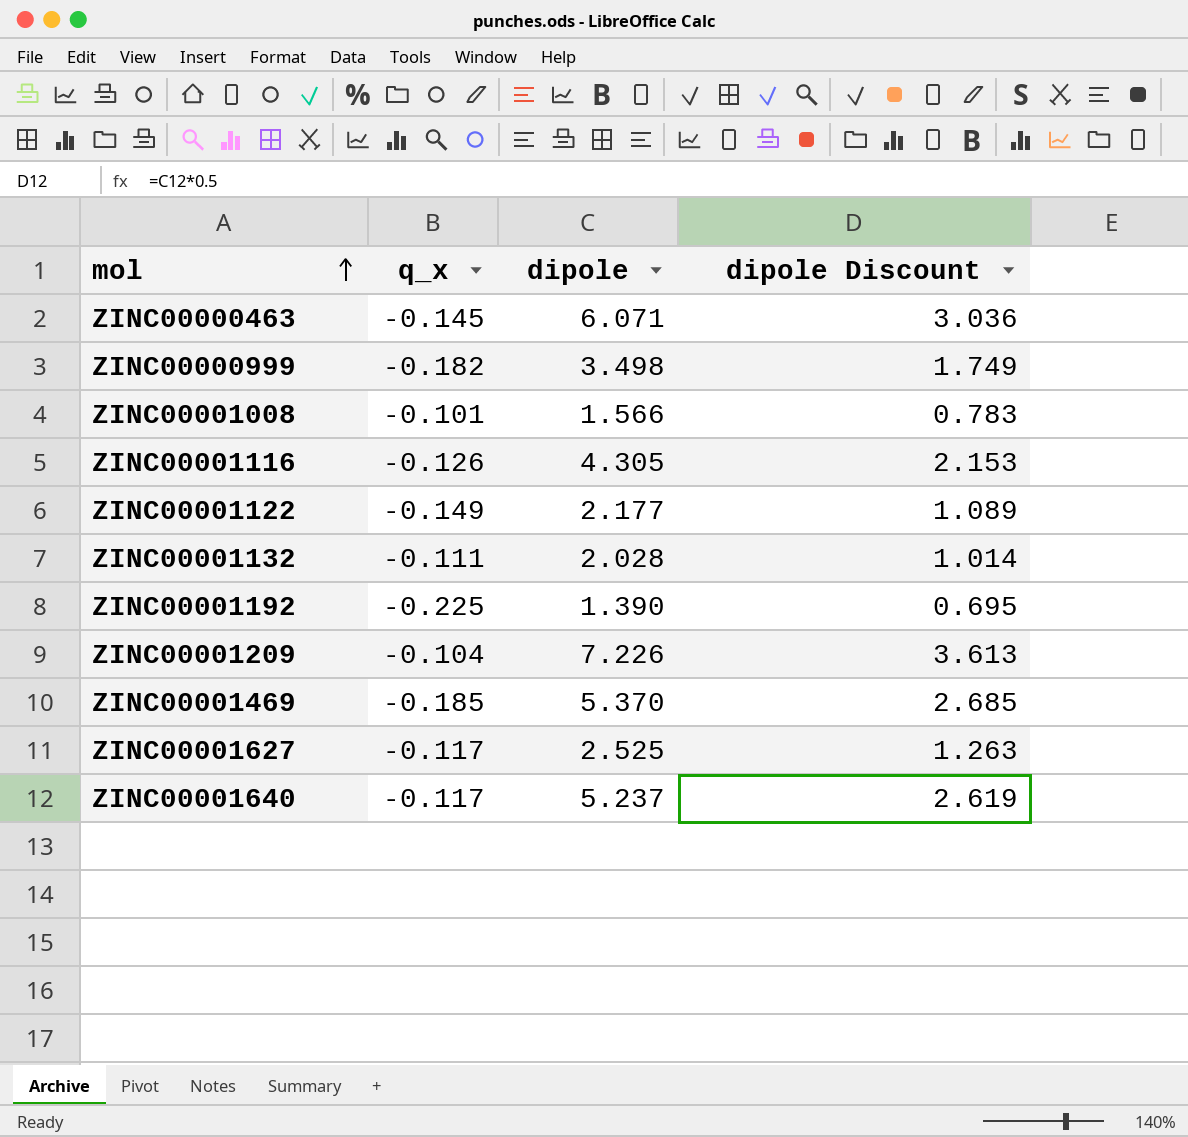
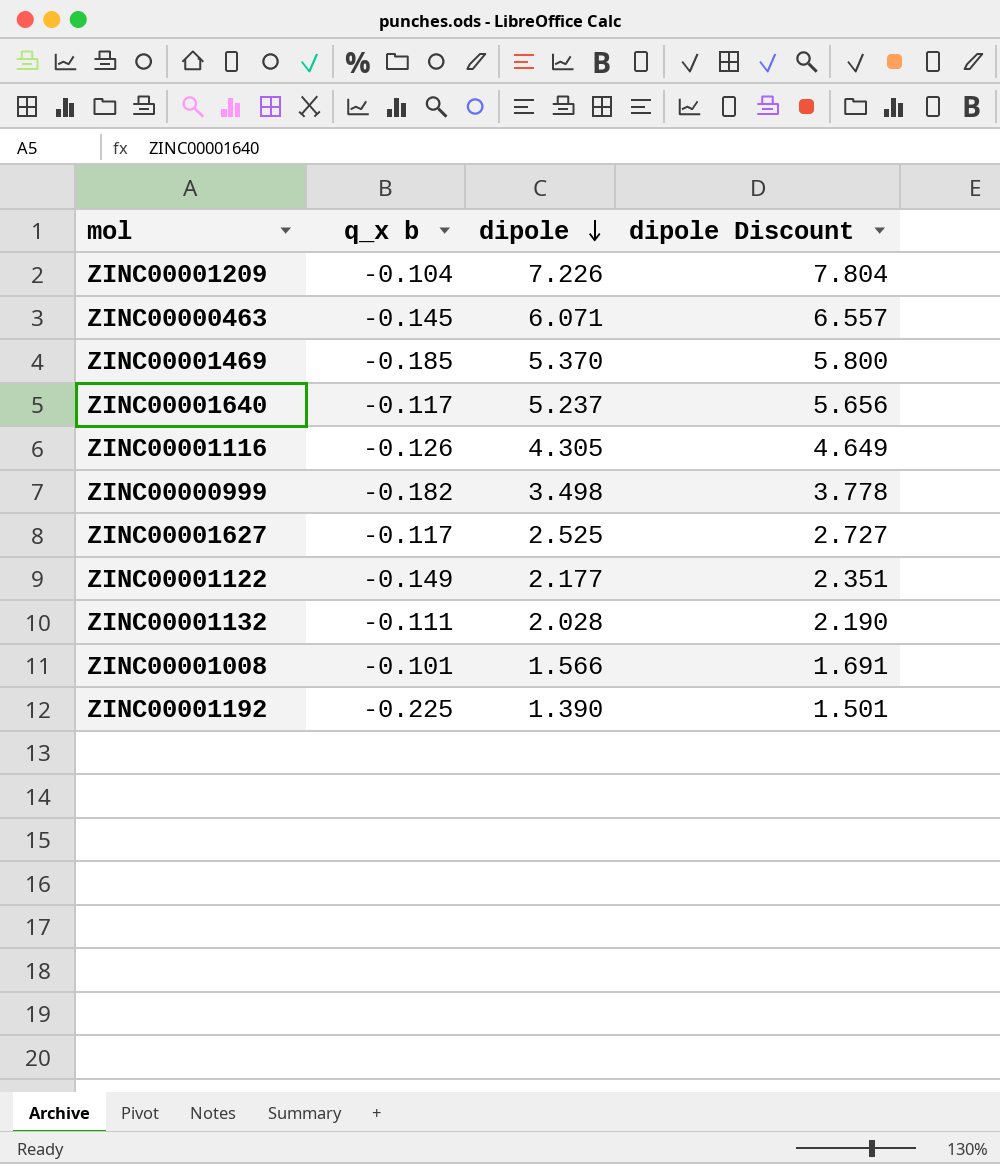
row order: mol ascending -> dipole descending
column name: q_x -> q_x b
column dipole Discount | formula: [dipole] * 0.5 -> [dipole] * 1.08

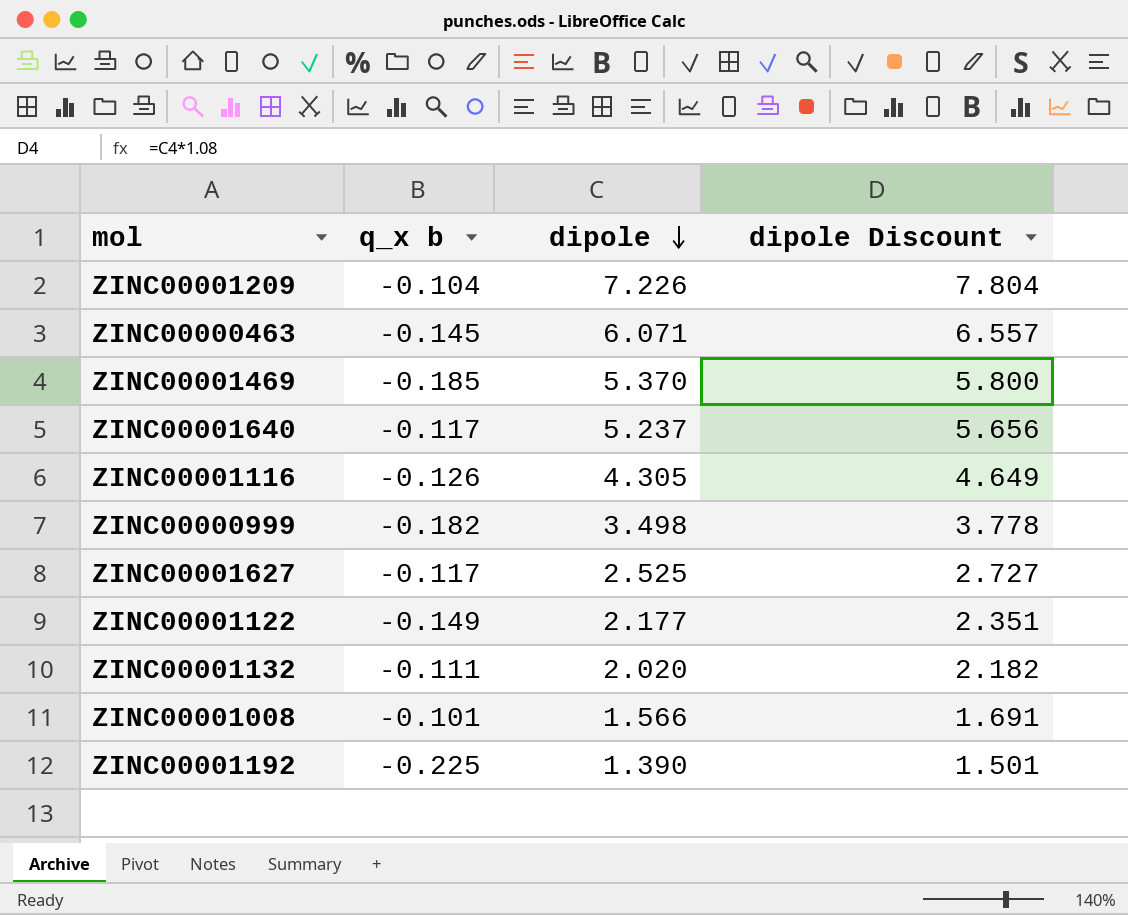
ZINC00001132 | dipole: 2.028 -> 2.020
ZINC00001132 | dipole Discount: 2.190 -> 2.182

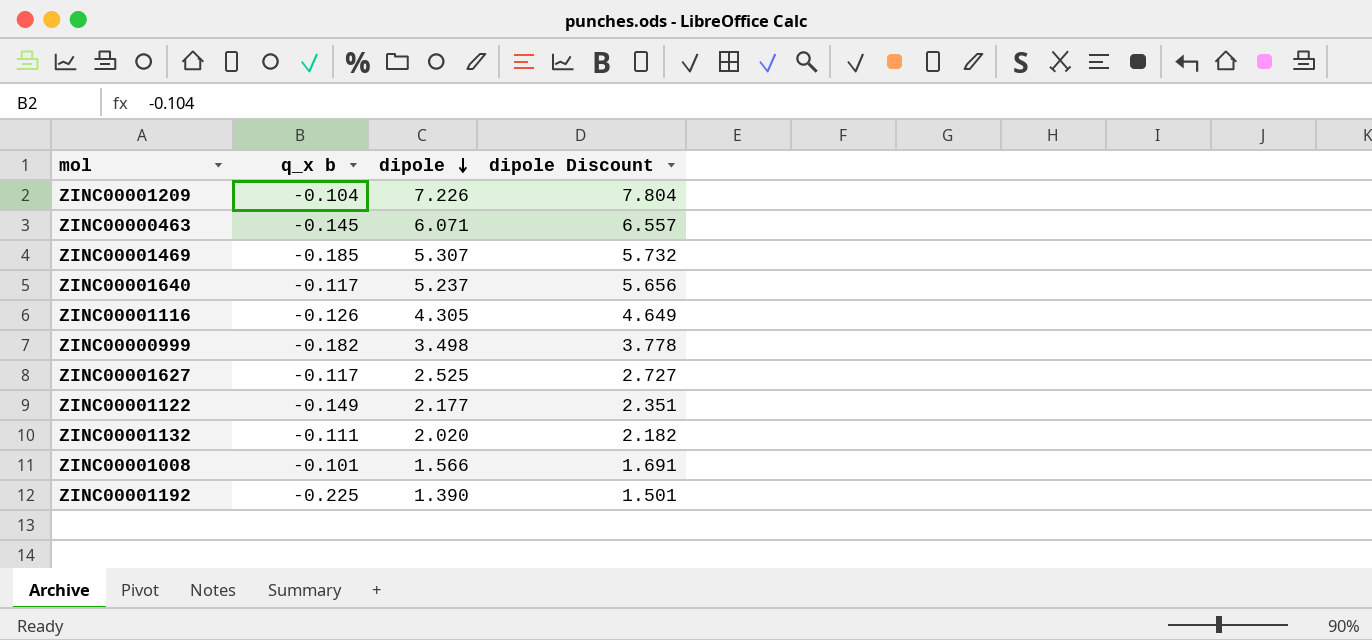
ZINC00001469 | dipole: 5.370 -> 5.307
ZINC00001469 | dipole Discount: 5.800 -> 5.732

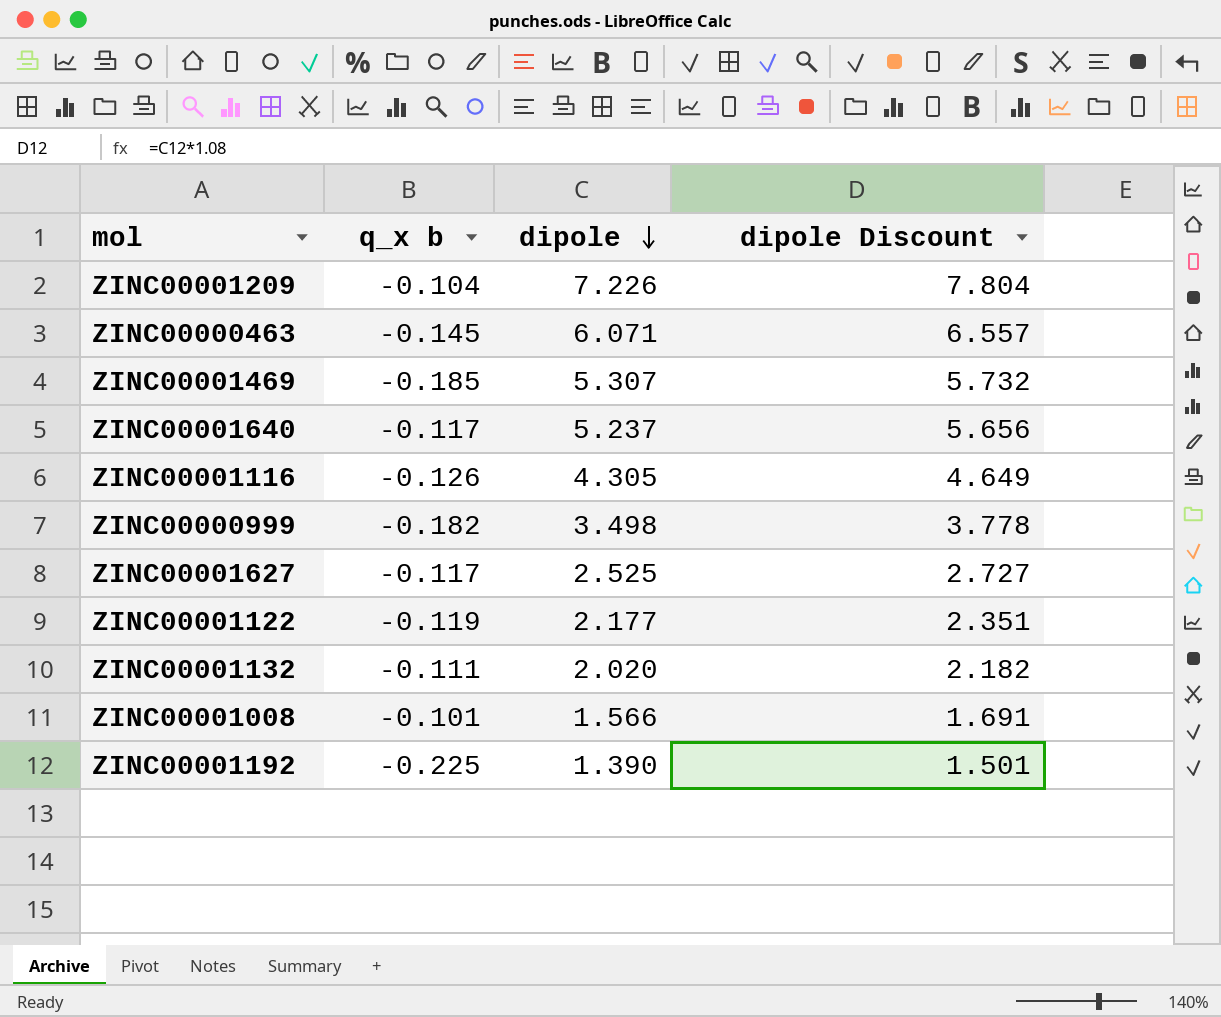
ZINC00001122 | q_x b: -0.149 -> -0.119

